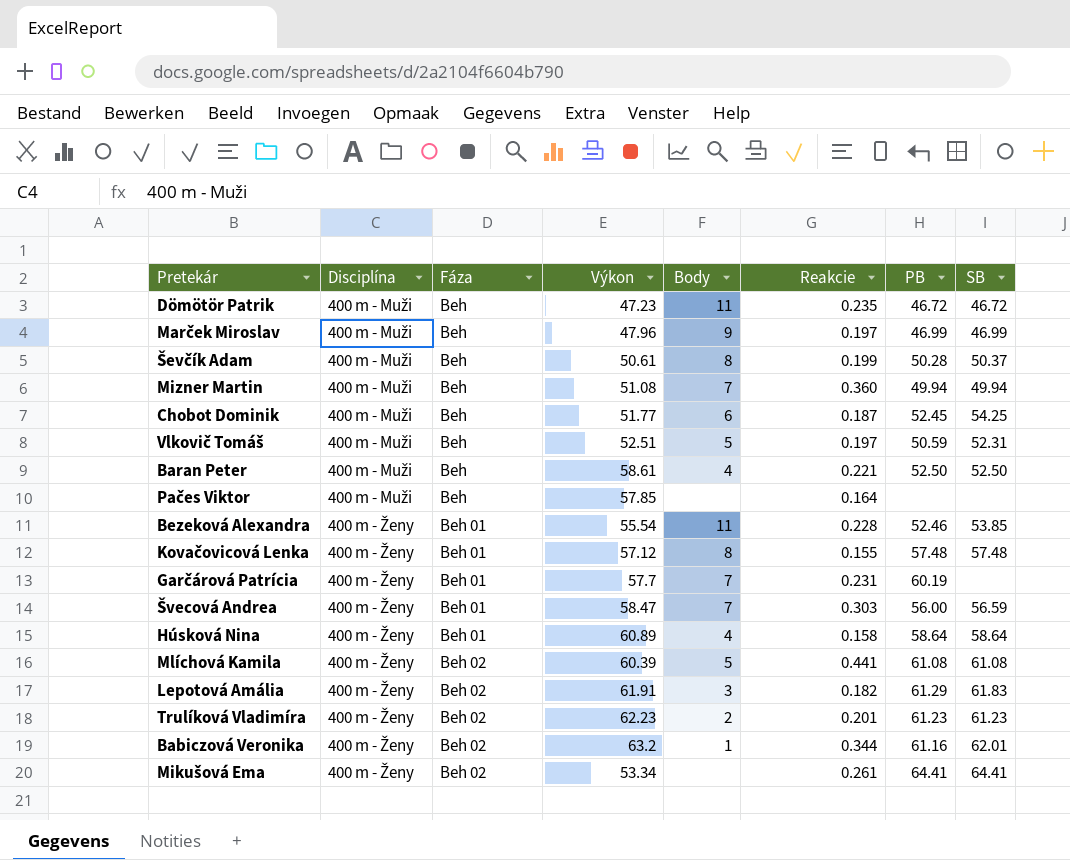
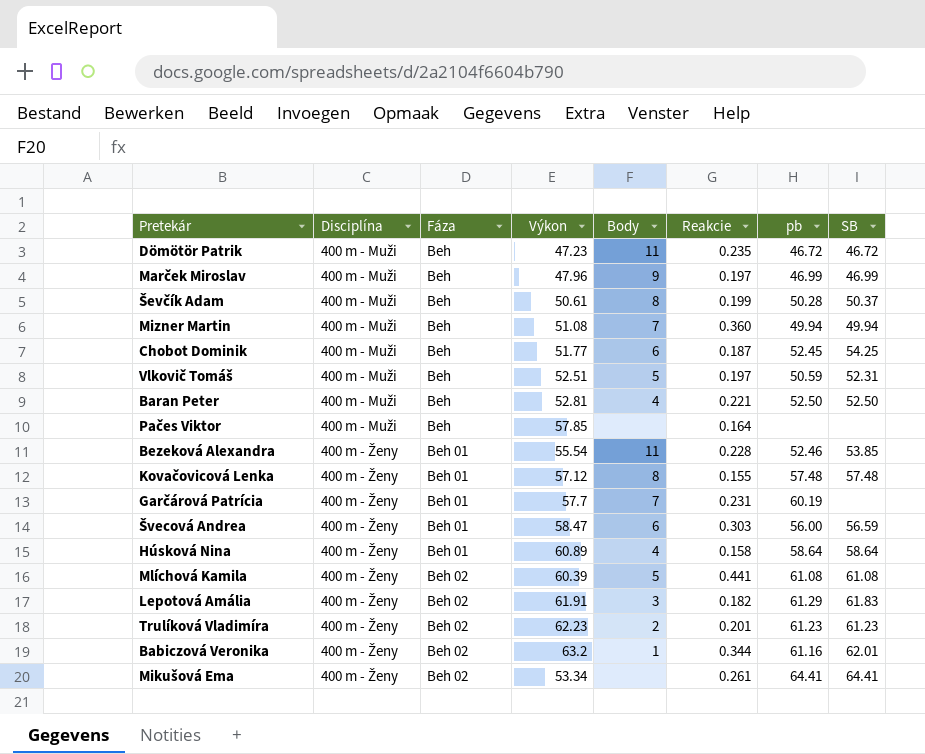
column name: PB -> pb
Baran Peter | Výkon: 58.61 -> 52.81
Švecová Andrea | Body: 7 -> 6

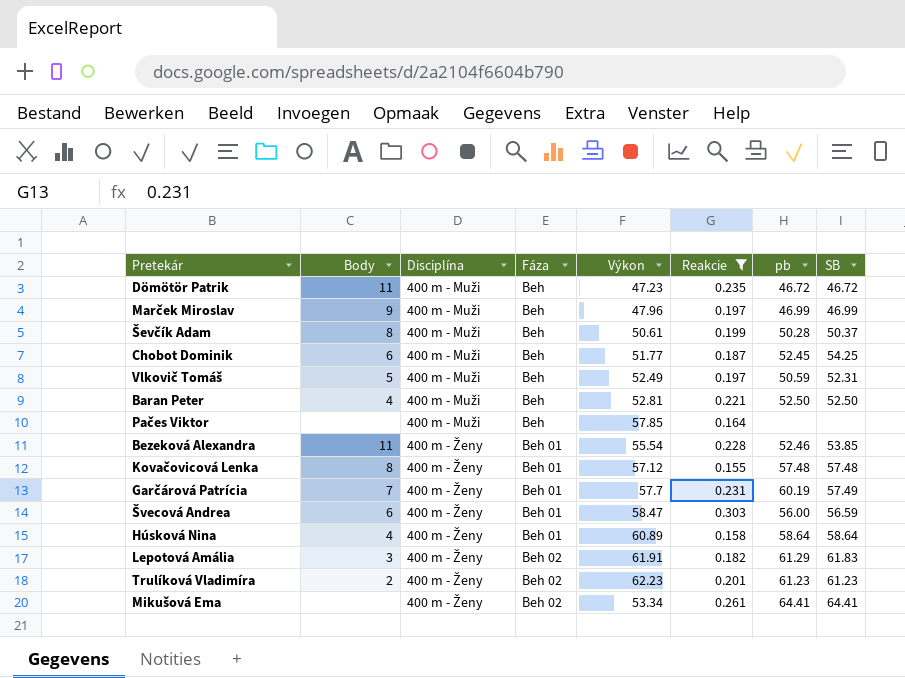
filter: none -> Reakcie <= 0.303
column Body | position: 5 -> 2
Vlkovič Tomáš | Výkon: 52.51 -> 52.49
Garčárová Patrícia | SB: none -> 57.49

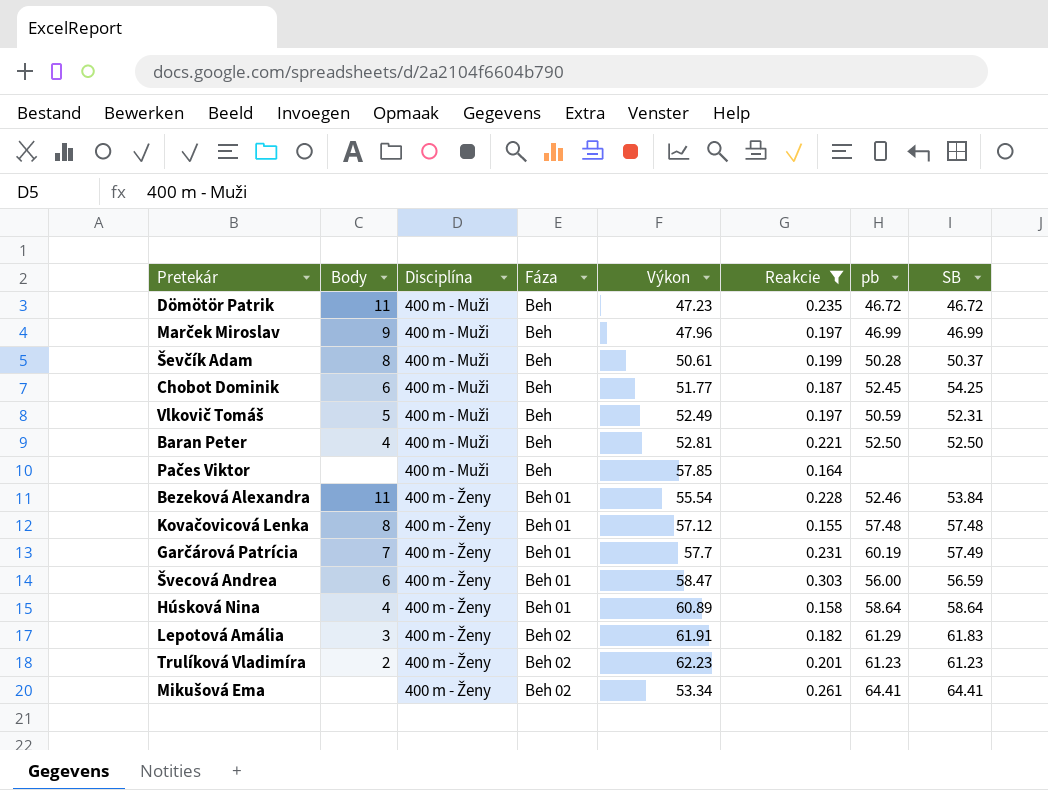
Bezeková Alexandra | SB: 53.85 -> 53.84

